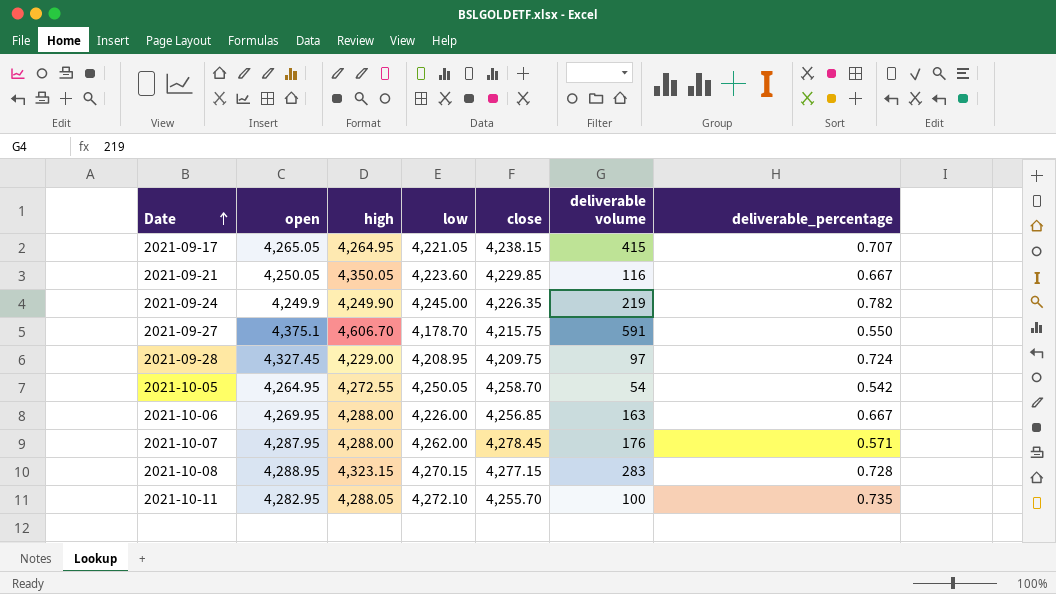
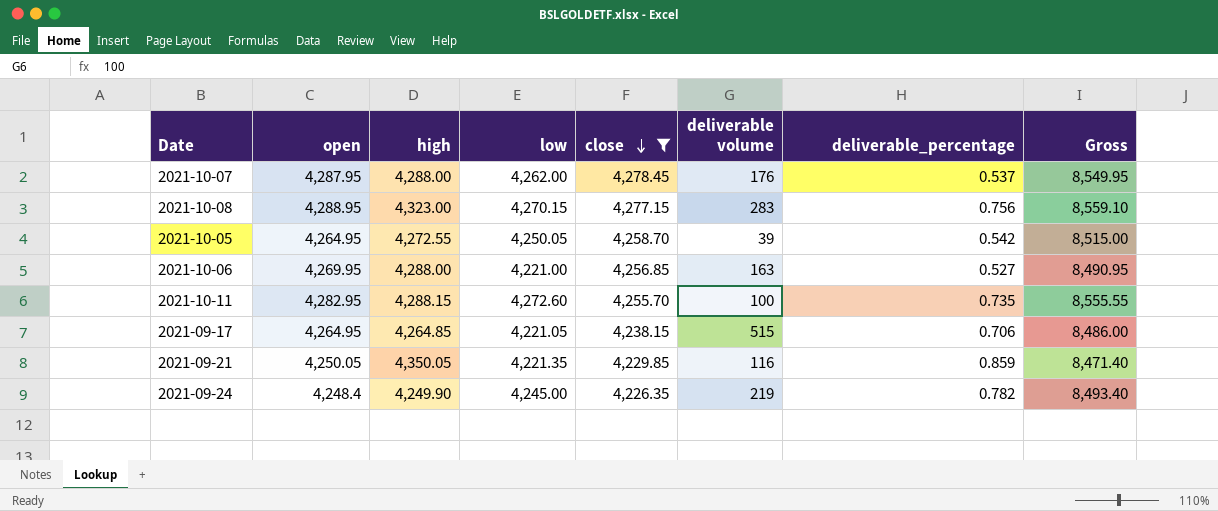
filter: none -> close >= 4,226.35
row order: Date ascending -> close descending
column Gross | formula: none -> [open] + [low]
2021-10-07 | deliverable_percentage: 0.571 -> 0.537
2021-10-08 | high: 4,323.15 -> 4,323.00
2021-10-08 | deliverable_percentage: 0.728 -> 0.756
2021-10-05 | deliverable volume: 54 -> 39
2021-10-06 | low: 4,226.00 -> 4,221.00
2021-10-06 | deliverable_percentage: 0.667 -> 0.527
2021-10-11 | high: 4,288.05 -> 4,288.15
2021-10-11 | low: 4,272.10 -> 4,272.60
2021-09-17 | open: 4,265.05 -> 4,264.95
2021-09-17 | high: 4,264.95 -> 4,264.85
2021-09-17 | deliverable volume: 415 -> 515
2021-09-17 | deliverable_percentage: 0.707 -> 0.706
2021-09-21 | low: 4,223.60 -> 4,221.35
2021-09-21 | deliverable_percentage: 0.667 -> 0.859
2021-09-24 | open: 4,249.9 -> 4,248.4

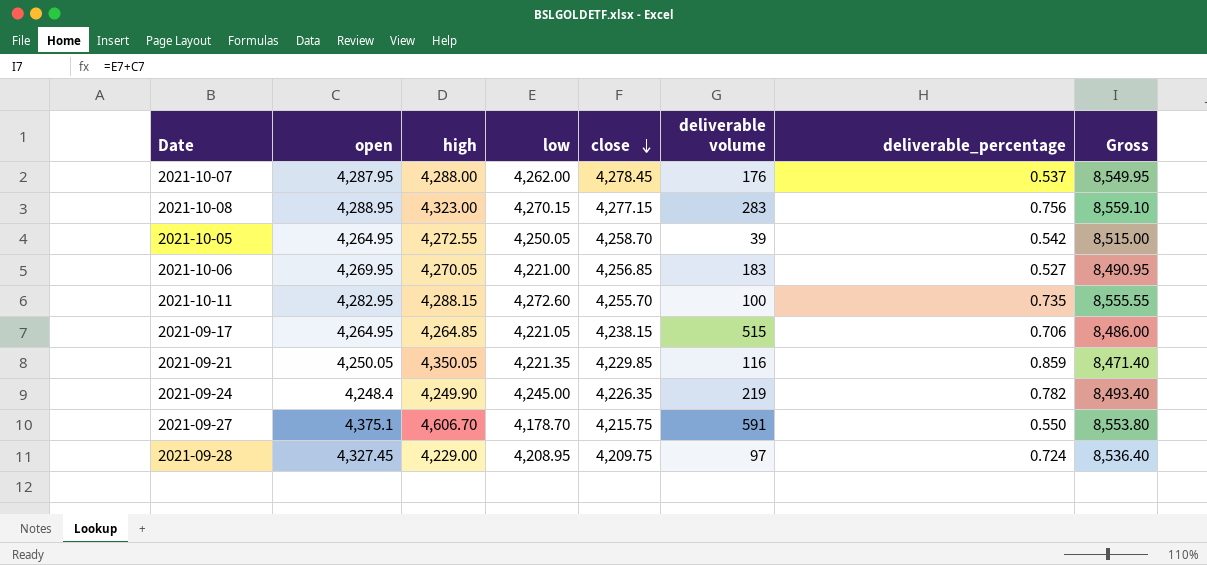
filter: close >= 4,226.35 -> none
2021-10-06 | high: 4,288.00 -> 4,270.05
2021-10-06 | deliverable volume: 163 -> 183

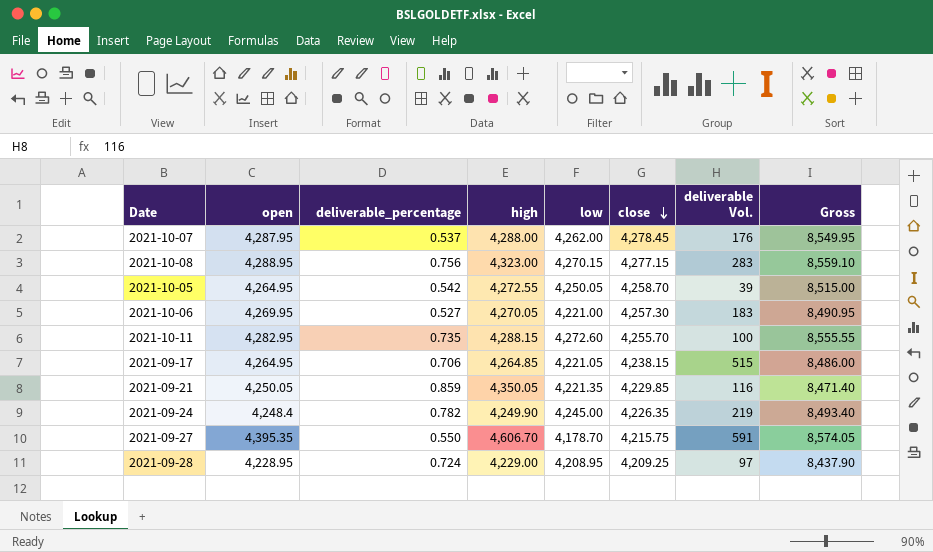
column deliverable_percentage | position: 7 -> 3
column name: deliverable volume -> deliverable Vol.
2021-10-06 | close: 4,256.85 -> 4,257.30
2021-09-27 | open: 4,375.1 -> 4,395.35
2021-09-27 | Gross: 8,553.80 -> 8,574.05
2021-09-28 | open: 4,327.45 -> 4,228.95
2021-09-28 | close: 4,209.75 -> 4,209.25
2021-09-28 | Gross: 8,536.40 -> 8,437.90

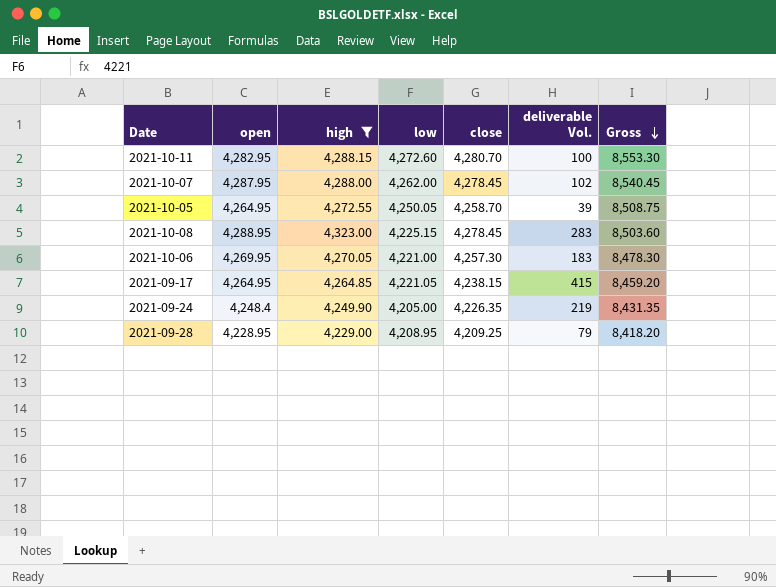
filter: none -> high <= 4,323.00
row order: close descending -> Gross descending
column deliverable_percentage | position: 3 -> none
column Gross | formula: [open] + [low] -> [low] + [close]
2021-10-11 | close: 4,255.70 -> 4,280.70
2021-10-07 | deliverable Vol.: 176 -> 102
2021-10-08 | low: 4,270.15 -> 4,225.15
2021-10-08 | close: 4,277.15 -> 4,278.45
2021-09-17 | deliverable Vol.: 515 -> 415
2021-09-24 | low: 4,245.00 -> 4,205.00
2021-09-28 | deliverable Vol.: 97 -> 79

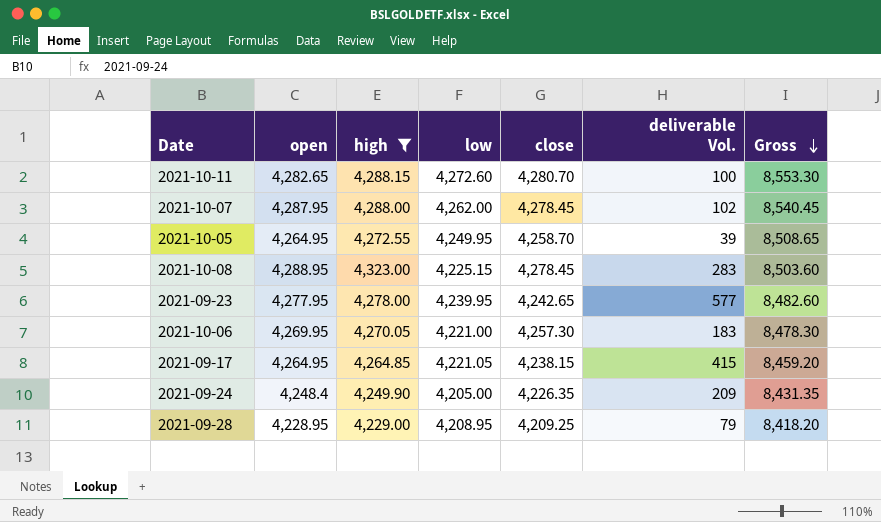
2021-10-11 | open: 4,282.95 -> 4,282.65
2021-10-05 | low: 4,250.05 -> 4,249.95
2021-10-05 | Gross: 8,508.75 -> 8,508.65
row 2021-09-23: none -> 4,277.95 | 4,278.00 | 4,239.95 | 4,242.65 | 577 | 8,482.60
2021-09-24 | deliverable Vol.: 219 -> 209

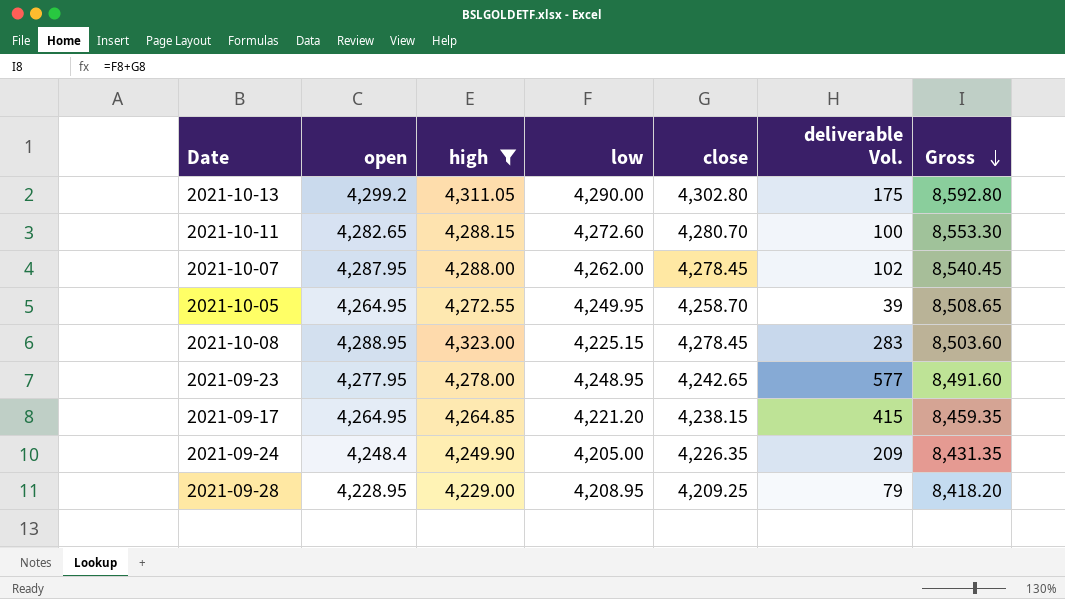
row 2021-10-06: 4,269.95 | 4,270.05 | 4,221.00 | 4,257.30 | 183 | 8,478.30 -> none
row 2021-10-13: none -> 4,299.2 | 4,311.05 | 4,290.00 | 4,302.80 | 175 | 8,592.80
2021-09-23 | low: 4,239.95 -> 4,248.95
2021-09-23 | Gross: 8,482.60 -> 8,491.60
2021-09-17 | low: 4,221.05 -> 4,221.20
2021-09-17 | Gross: 8,459.20 -> 8,459.35

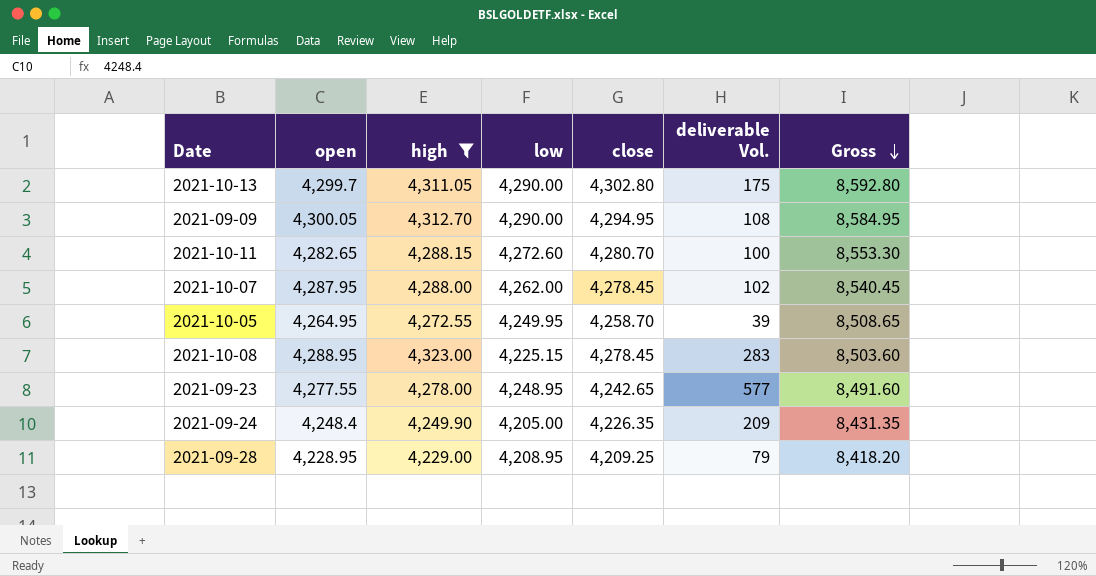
row 2021-09-17: 4,264.95 | 4,264.85 | 4,221.20 | 4,238.15 | 415 | 8,459.35 -> none
2021-10-13 | open: 4,299.2 -> 4,299.7
row 2021-09-09: none -> 4,300.05 | 4,312.70 | 4,290.00 | 4,294.95 | 108 | 8,584.95
2021-09-23 | open: 4,277.95 -> 4,277.55

